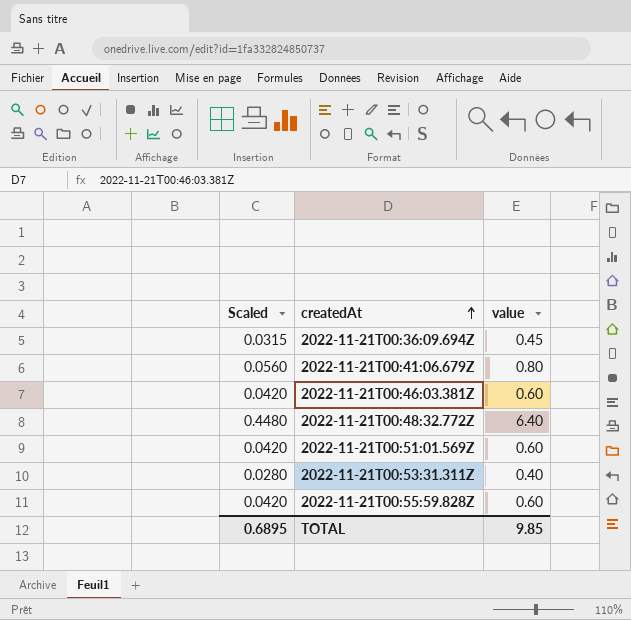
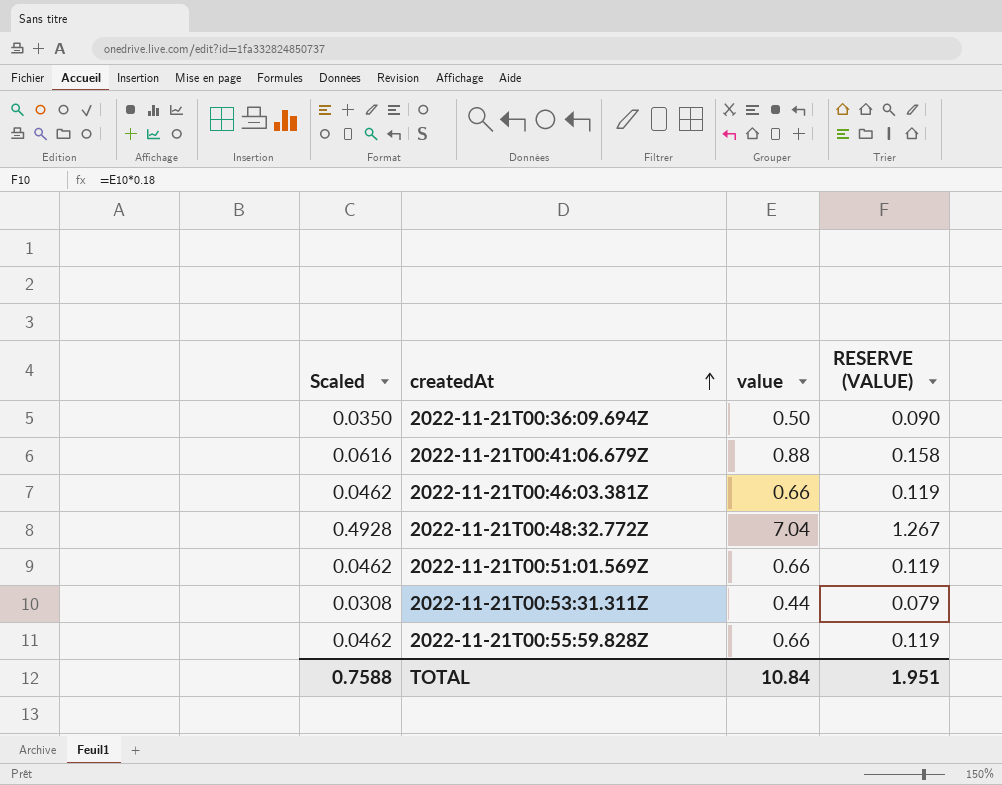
column RESERVE (VALUE) | formula: none -> [value] * 0.18
2022-11-21T00:36:09.694Z | Scaled: 0.0315 -> 0.0350
2022-11-21T00:36:09.694Z | value: 0.45 -> 0.50
2022-11-21T00:41:06.679Z | Scaled: 0.0560 -> 0.0616
2022-11-21T00:41:06.679Z | value: 0.80 -> 0.88
2022-11-21T00:46:03.381Z | Scaled: 0.0420 -> 0.0462
2022-11-21T00:46:03.381Z | value: 0.60 -> 0.66
2022-11-21T00:48:32.772Z | Scaled: 0.4480 -> 0.4928
2022-11-21T00:48:32.772Z | value: 6.40 -> 7.04
2022-11-21T00:51:01.569Z | Scaled: 0.0420 -> 0.0462
2022-11-21T00:51:01.569Z | value: 0.60 -> 0.66
2022-11-21T00:53:31.311Z | Scaled: 0.0280 -> 0.0308
2022-11-21T00:53:31.311Z | value: 0.40 -> 0.44
2022-11-21T00:55:59.828Z | Scaled: 0.0420 -> 0.0462
2022-11-21T00:55:59.828Z | value: 0.60 -> 0.66
TOTAL | Scaled: 0.6895 -> 0.7588
TOTAL | value: 9.85 -> 10.84

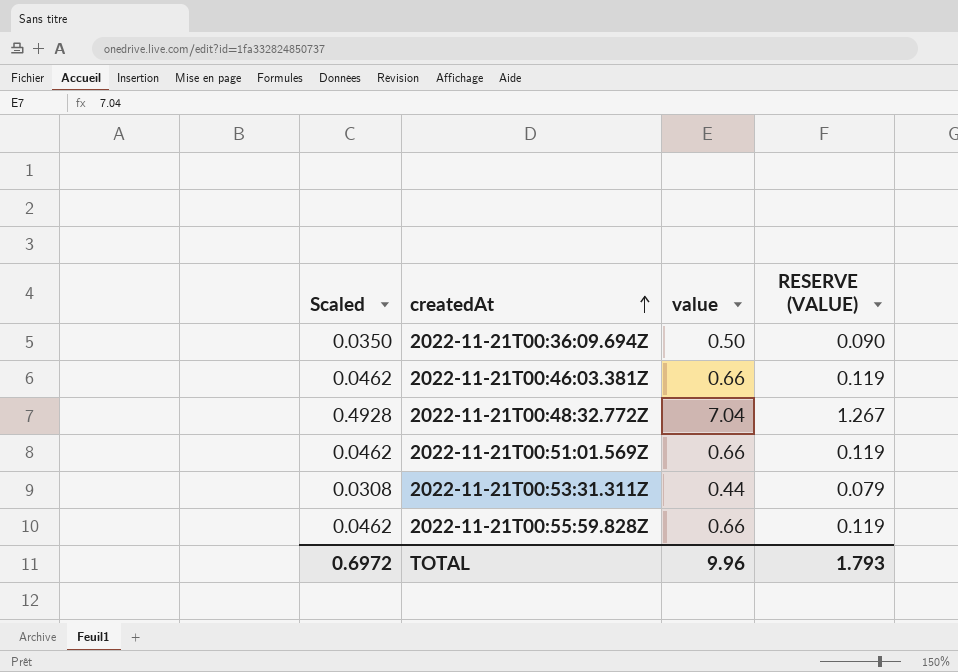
row 2022-11-21T00:41:06.679Z: 0.0616 | 0.88 | 0.158 -> none
TOTAL | Scaled: 0.7588 -> 0.6972
TOTAL | value: 10.84 -> 9.96
TOTAL | RESERVE (VALUE): 1.951 -> 1.793

